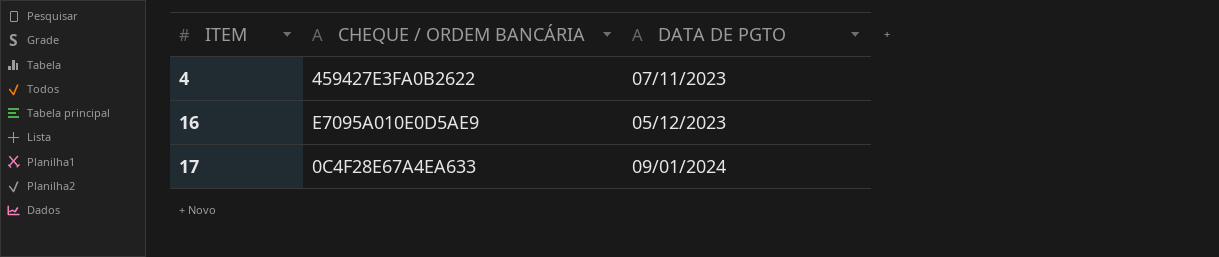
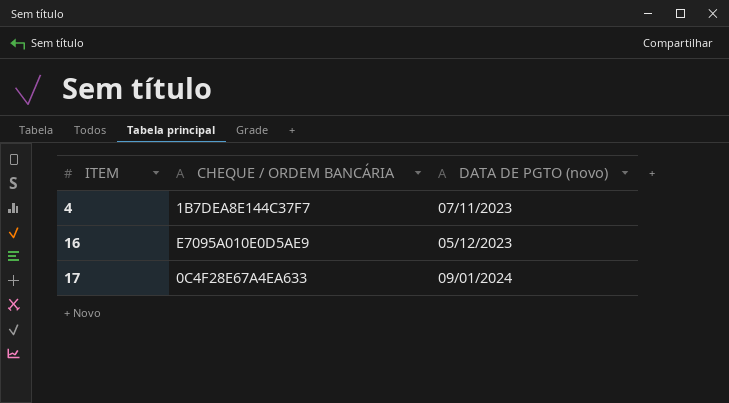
column name: DATA DE PGTO -> DATA DE PGTO (novo)
4 | CHEQUE / ORDEM BANCÁRIA: 459427E3FA0B2622 -> 1B7DEA8E144C37F7

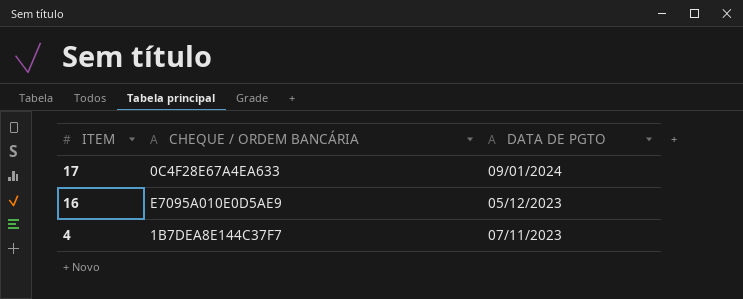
row order: ITEM ascending -> ITEM descending
column name: DATA DE PGTO (novo) -> DATA DE PGTO

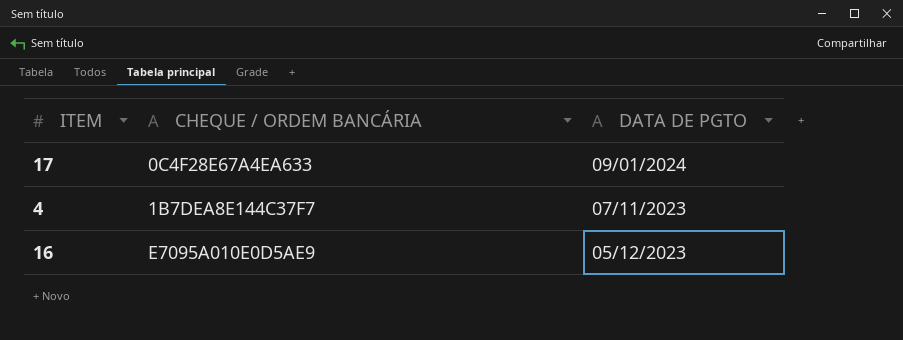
row order: ITEM descending -> CHEQUE / ORDEM BANCÁRIA ascending

